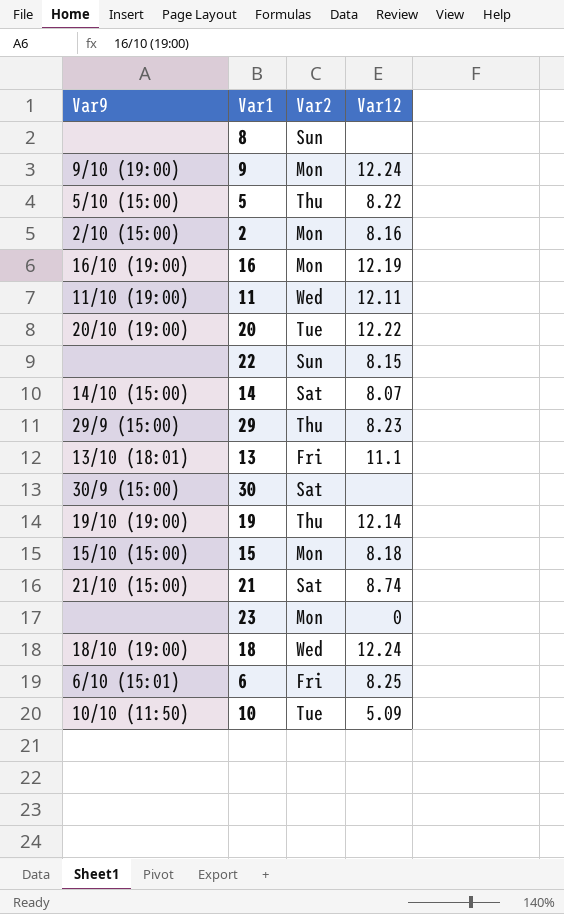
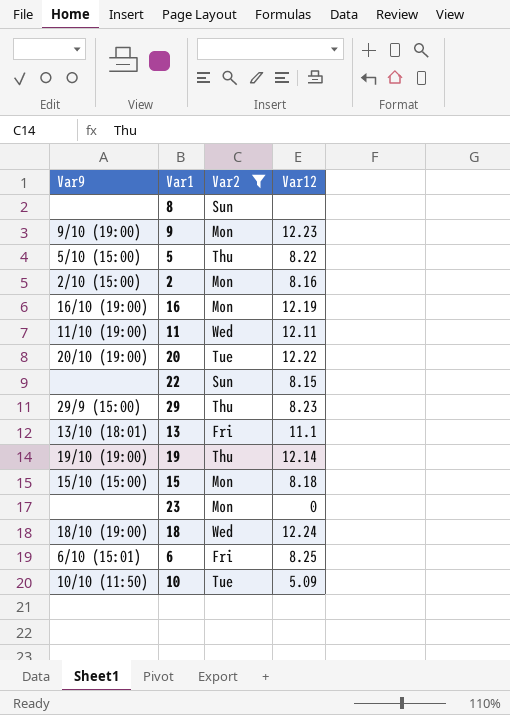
filter: none -> Var2 != Sat
9 | Var12: 12.24 -> 12.23

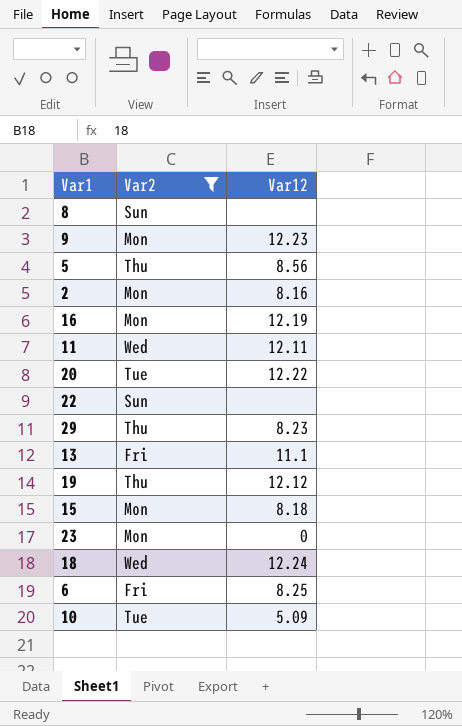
column Var9 | position: 1 -> none
5 | Var12: 8.22 -> 8.56
22 | Var12: 8.15 -> none
19 | Var12: 12.14 -> 12.12

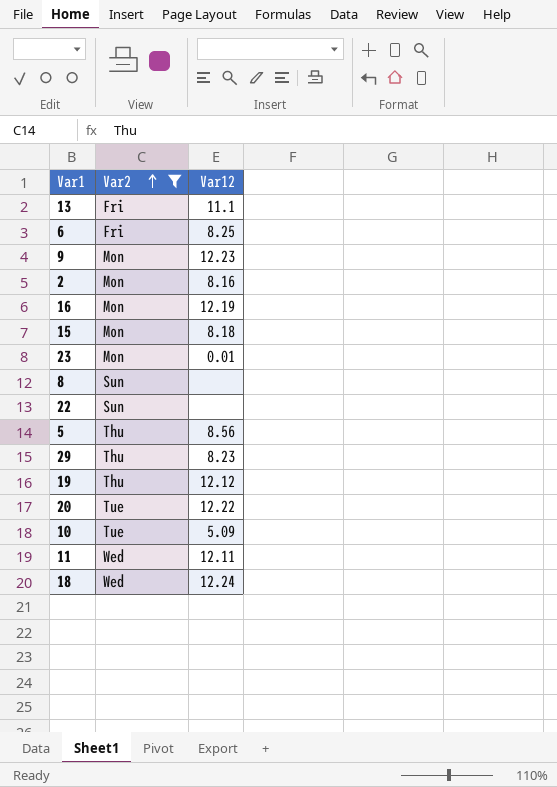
row order: none -> Var2 ascending
23 | Var12: 0 -> 0.01

